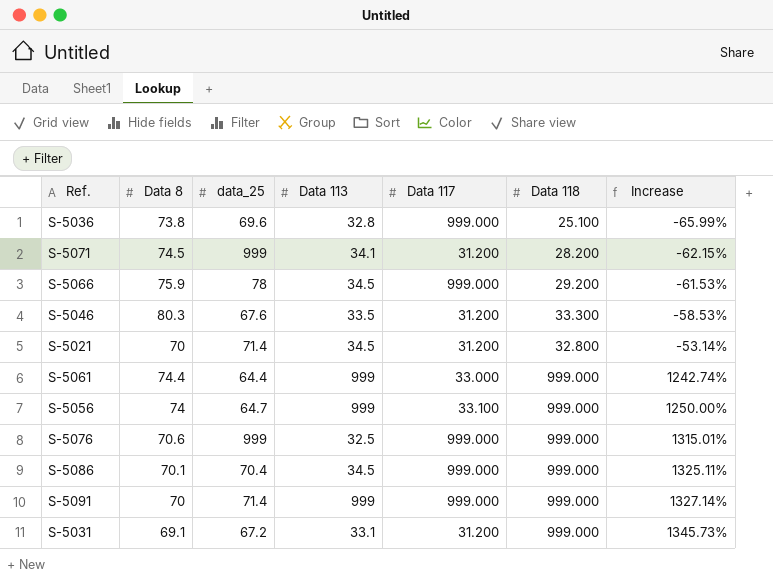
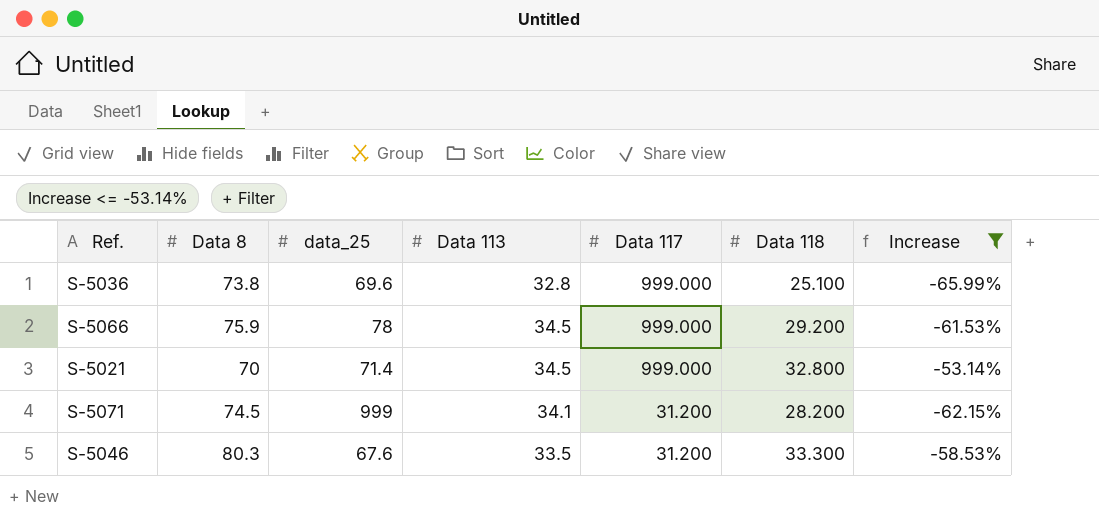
filter: none -> Increase <= -53.14%
row order: Increase ascending -> Data 117 descending
S-5021 | Data 117: 31.200 -> 999.000

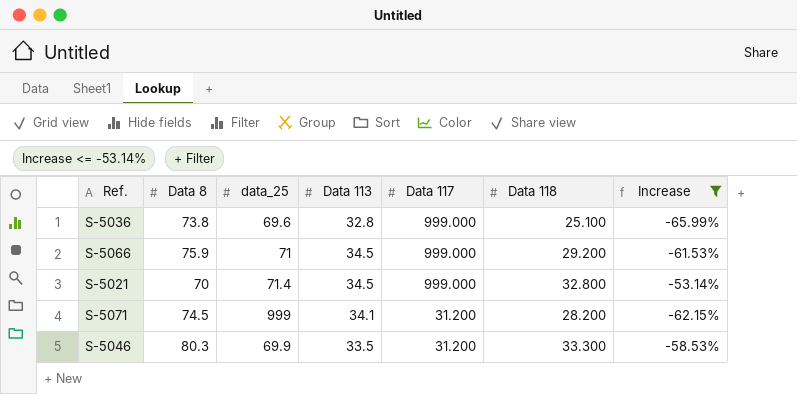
S-5066 | data_25: 78 -> 71
S-5046 | data_25: 67.6 -> 69.9

